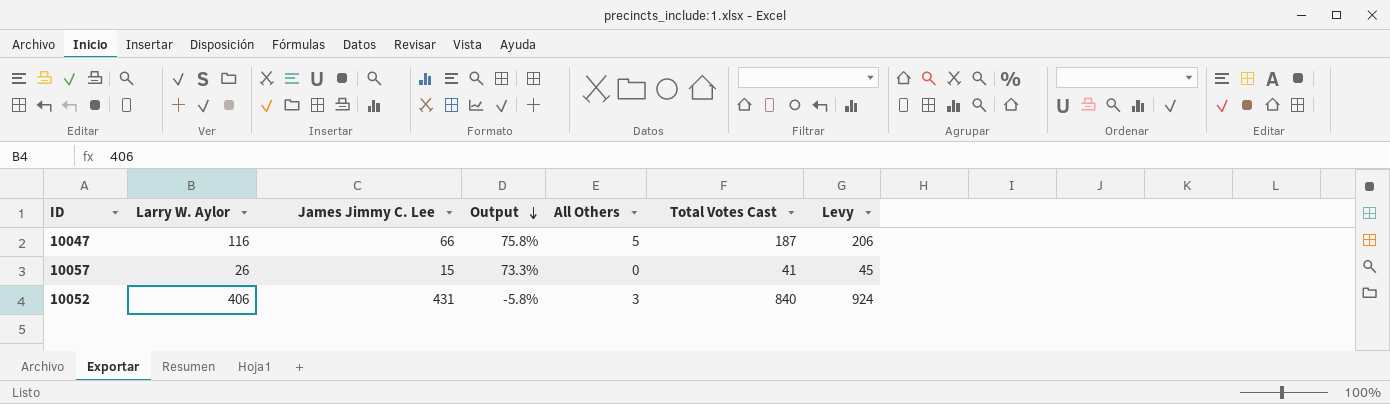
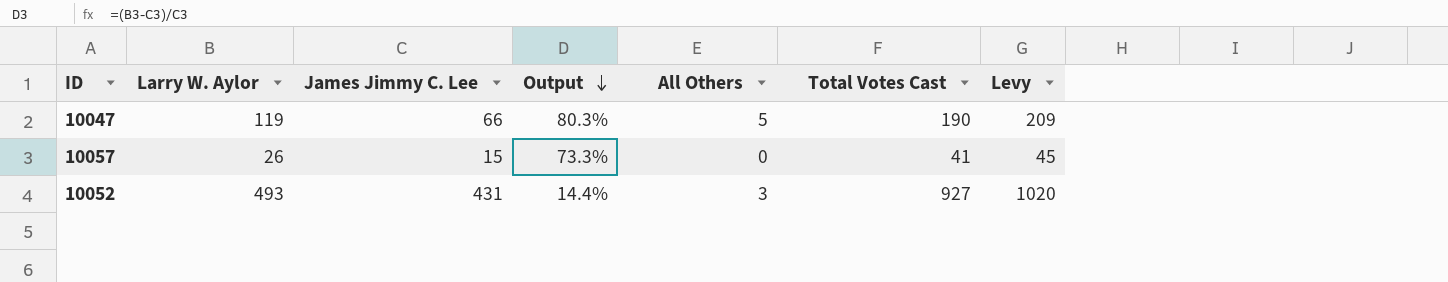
10047 | Larry W. Aylor: 116 -> 119
10047 | Output: 75.8% -> 80.3%
10047 | Total Votes Cast: 187 -> 190
10047 | Levy: 206 -> 209
10052 | Larry W. Aylor: 406 -> 493
10052 | Output: -5.8% -> 14.4%
10052 | Total Votes Cast: 840 -> 927
10052 | Levy: 924 -> 1020

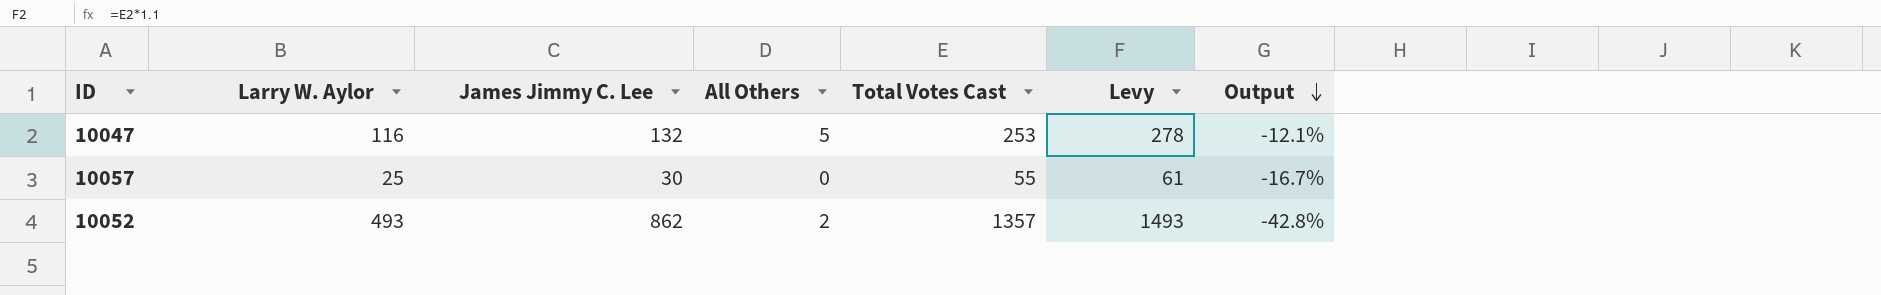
column Output | position: 4 -> 7
10047 | Larry W. Aylor: 119 -> 116
10047 | James Jimmy C. Lee: 66 -> 132
10047 | Total Votes Cast: 190 -> 253
10047 | Levy: 209 -> 278
10047 | Output: 80.3% -> -12.1%
10057 | Larry W. Aylor: 26 -> 25
10057 | James Jimmy C. Lee: 15 -> 30
10057 | Total Votes Cast: 41 -> 55
10057 | Levy: 45 -> 61
10057 | Output: 73.3% -> -16.7%
10052 | James Jimmy C. Lee: 431 -> 862
10052 | All Others: 3 -> 2
10052 | Total Votes Cast: 927 -> 1357
10052 | Levy: 1020 -> 1493
10052 | Output: 14.4% -> -42.8%

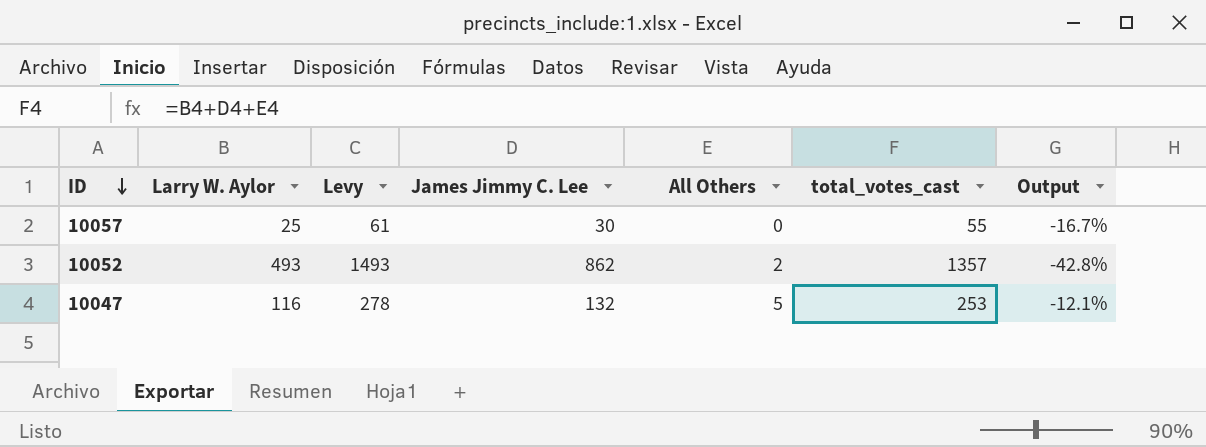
row order: Output descending -> ID descending
column Levy | position: 6 -> 3
column name: Total Votes Cast -> total_votes_cast

